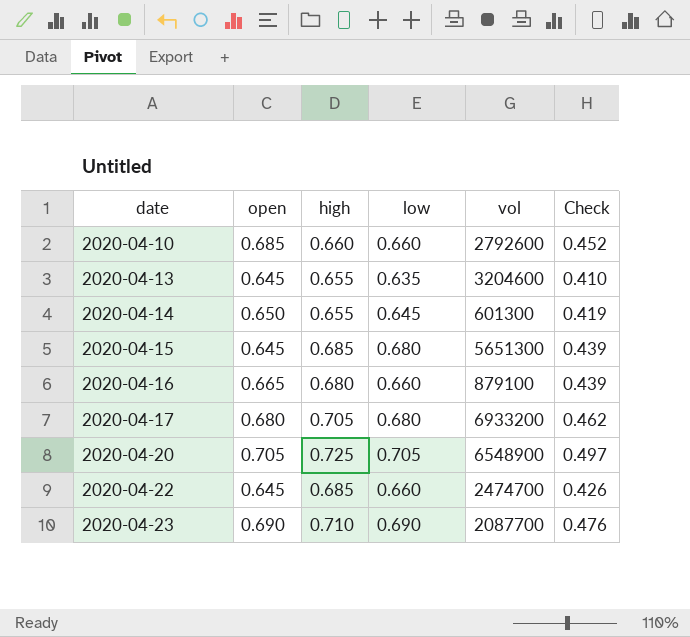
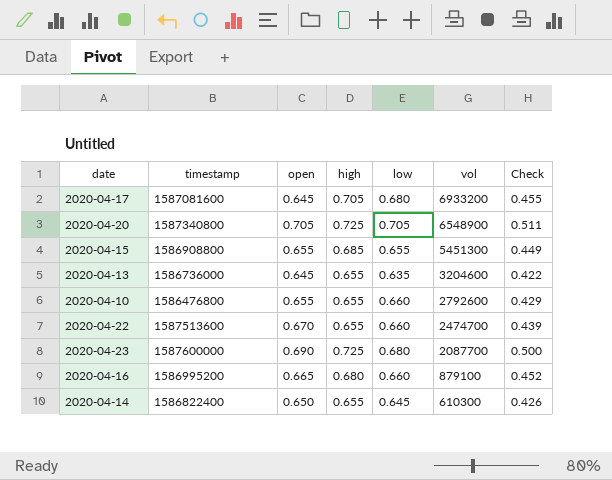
row order: date ascending -> vol descending
column timestamp | position: none -> 2
column Check | formula: [open] * [low] -> [open] * [high]
2020-04-17 | open: 0.680 -> 0.645
2020-04-15 | open: 0.645 -> 0.655
2020-04-15 | low: 0.680 -> 0.655
2020-04-15 | vol: 5651300 -> 5451300
2020-04-10 | open: 0.685 -> 0.655
2020-04-10 | high: 0.660 -> 0.655
2020-04-22 | open: 0.645 -> 0.670
2020-04-22 | high: 0.685 -> 0.655
2020-04-23 | high: 0.710 -> 0.725
2020-04-23 | low: 0.690 -> 0.680
2020-04-14 | vol: 601300 -> 610300

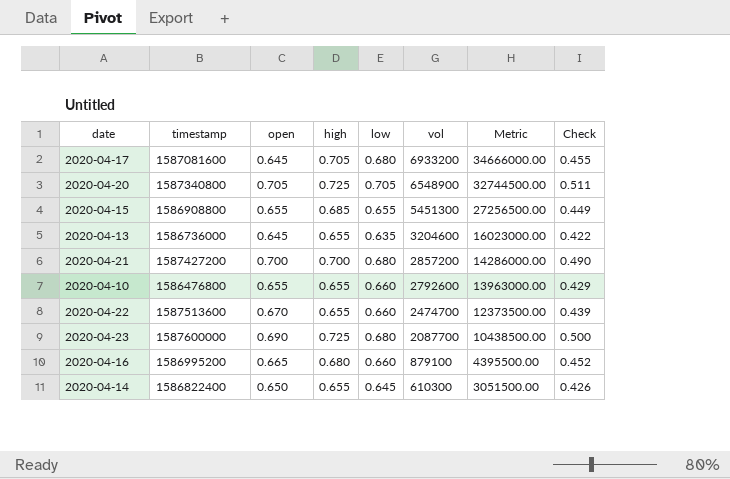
column Metric | formula: none -> [vol] * 5
row 2020-04-21: none -> 1587427200 | 0.700 | 0.700 | 0.680 | 2857200 | 14286000.00 | 0.490

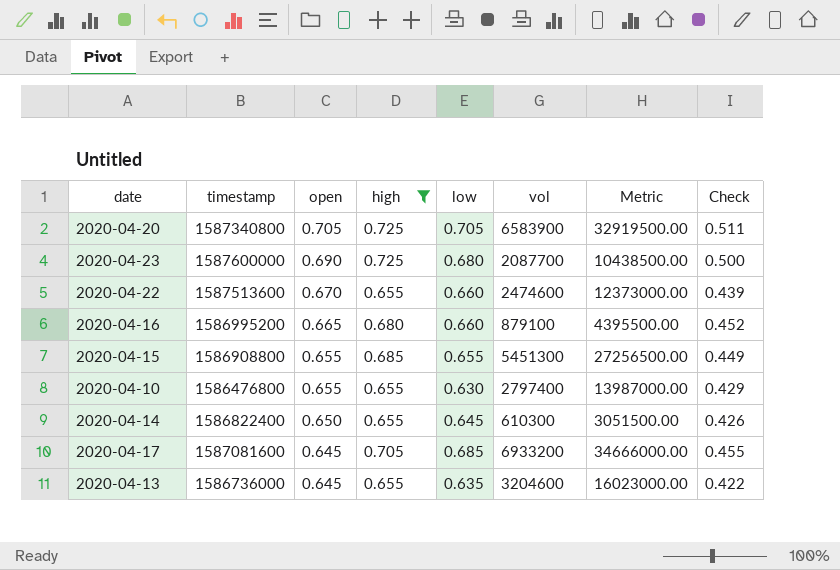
filter: none -> high != 0.700
row order: vol descending -> open descending
2020-04-20 | vol: 6548900 -> 6583900
2020-04-20 | Metric: 32744500.00 -> 32919500.00
2020-04-22 | vol: 2474700 -> 2474600
2020-04-22 | Metric: 12373500.00 -> 12373000.00
2020-04-10 | low: 0.660 -> 0.630
2020-04-10 | vol: 2792600 -> 2797400
2020-04-10 | Metric: 13963000.00 -> 13987000.00
2020-04-17 | low: 0.680 -> 0.685

